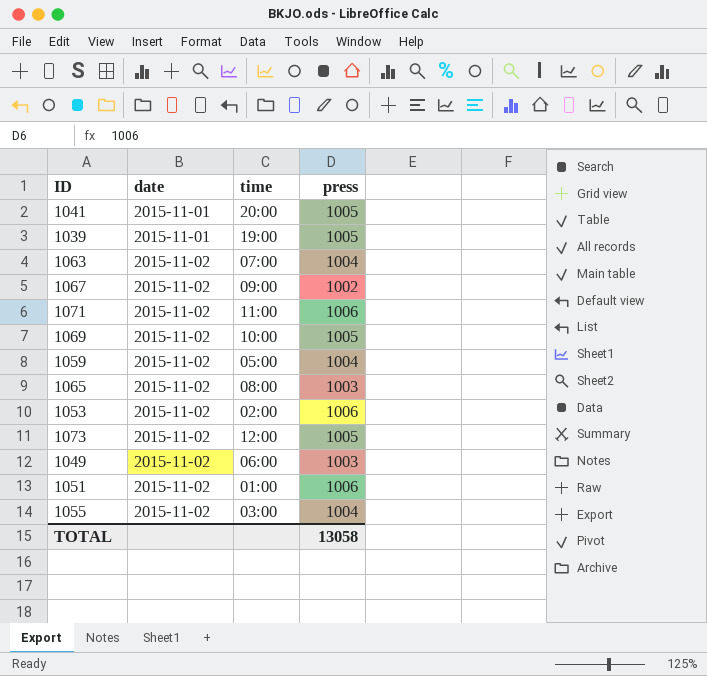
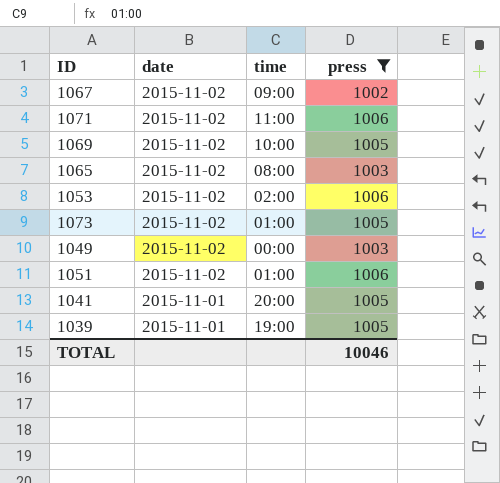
filter: none -> press != 1004
row order: date ascending -> date descending
1073 | time: 12:00 -> 01:00
1049 | time: 06:00 -> 00:00
TOTAL | press: 13058 -> 10046

